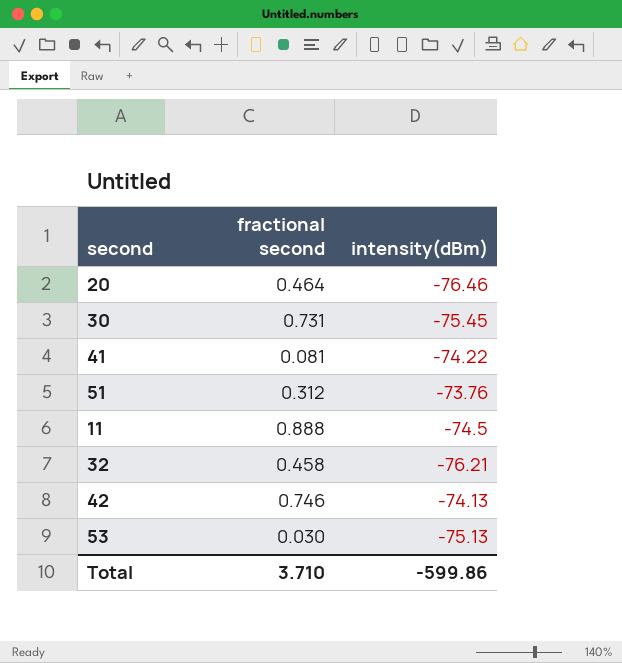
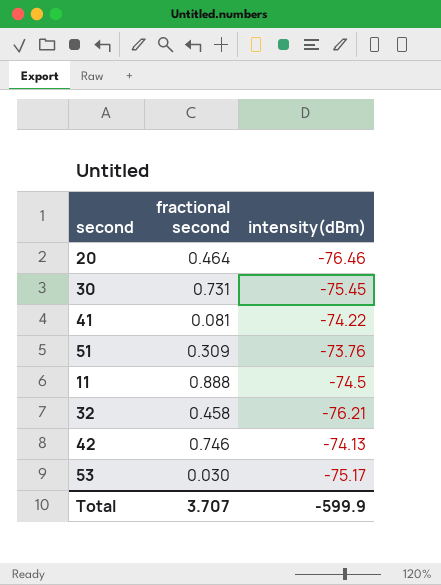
51 | fractional second: 0.312 -> 0.309
53 | intensity(dBm): -75.13 -> -75.17
Total | fractional second: 3.710 -> 3.707
Total | intensity(dBm): -599.86 -> -599.9

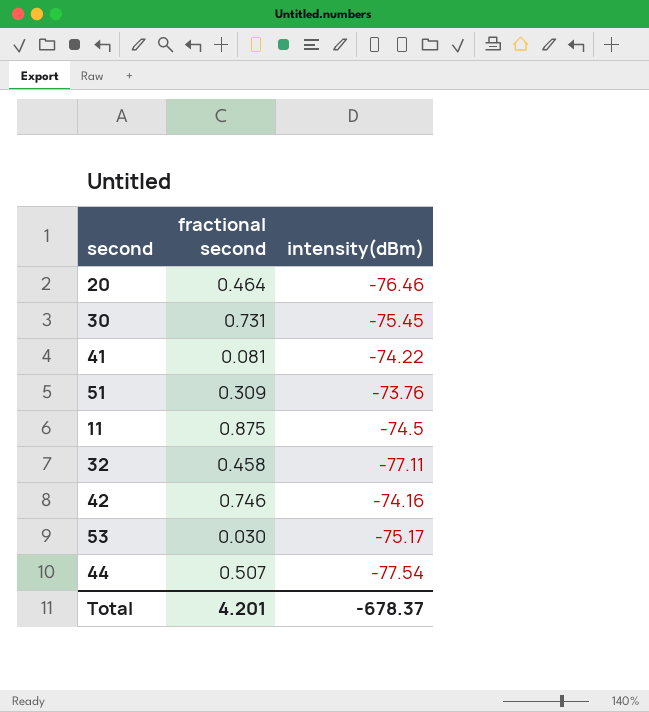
11 | fractional second: 0.888 -> 0.875
32 | intensity(dBm): -76.21 -> -77.11
42 | intensity(dBm): -74.13 -> -74.16
row 44: none -> 0.507 | -77.54
Total | fractional second: 3.707 -> 4.201
Total | intensity(dBm): -599.9 -> -678.37

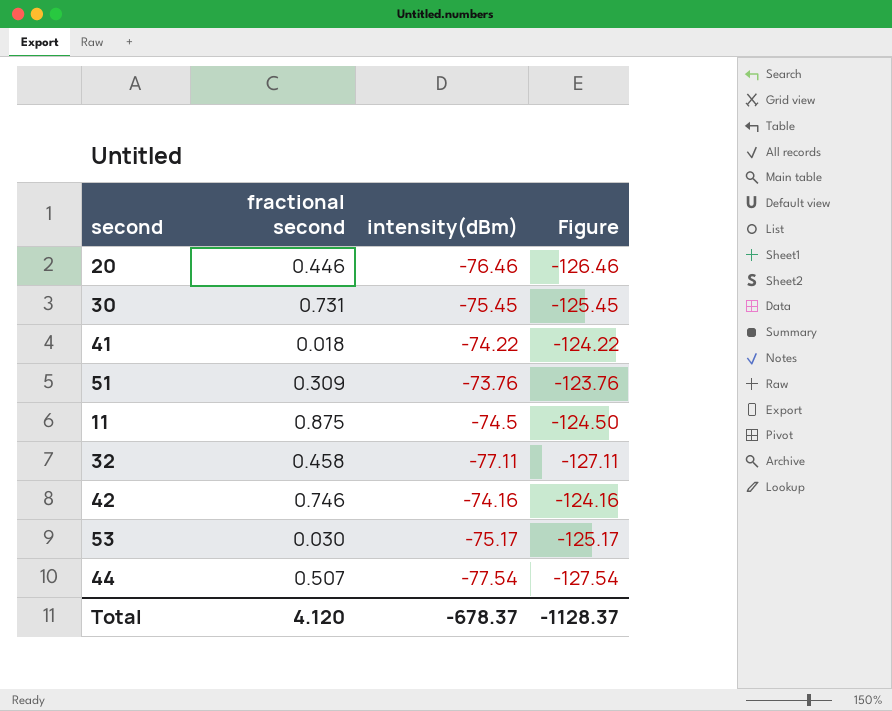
column Figure | formula: none -> [intensity(dBm)] - 50
20 | fractional second: 0.464 -> 0.446
41 | fractional second: 0.081 -> 0.018
Total | fractional second: 4.201 -> 4.120

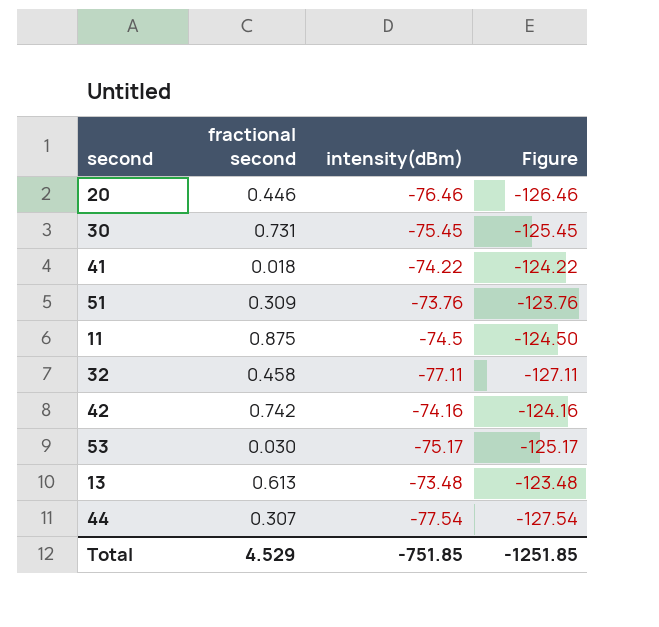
42 | fractional second: 0.746 -> 0.742
row 13: none -> 0.613 | -73.48 | -123.48
44 | fractional second: 0.507 -> 0.307
Total | fractional second: 4.120 -> 4.529
Total | intensity(dBm): -678.37 -> -751.85
Total | Figure: -1128.37 -> -1251.85

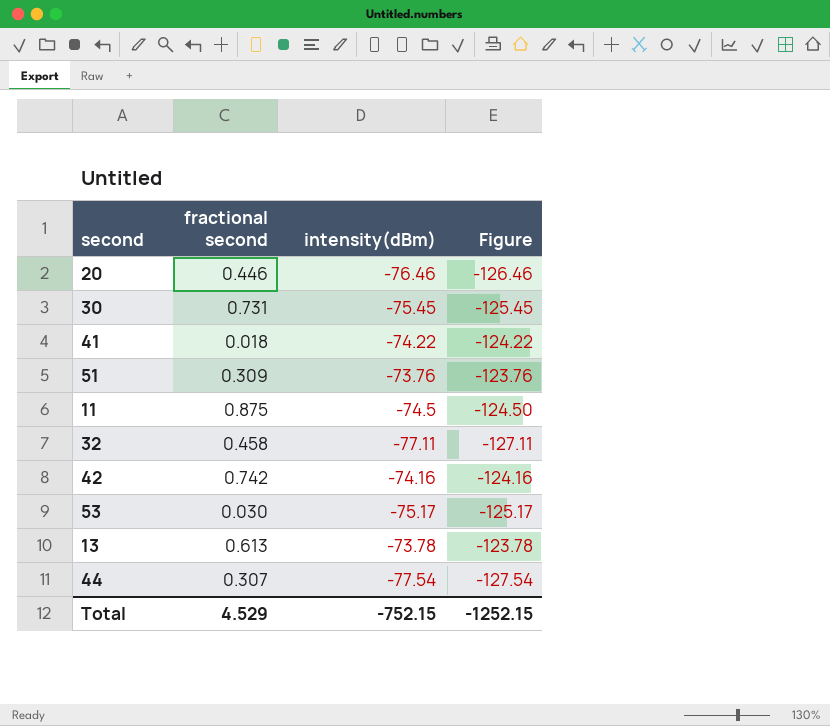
13 | intensity(dBm): -73.48 -> -73.78
13 | Figure: -123.48 -> -123.78
Total | intensity(dBm): -751.85 -> -752.15
Total | Figure: -1251.85 -> -1252.15

